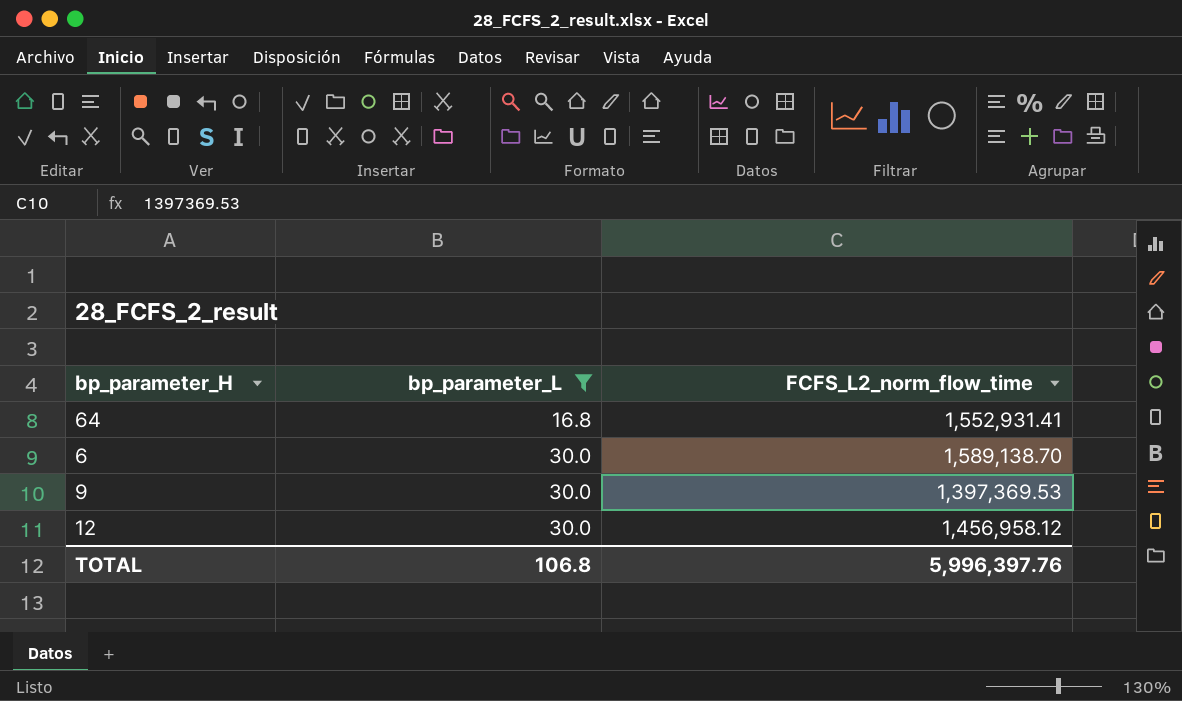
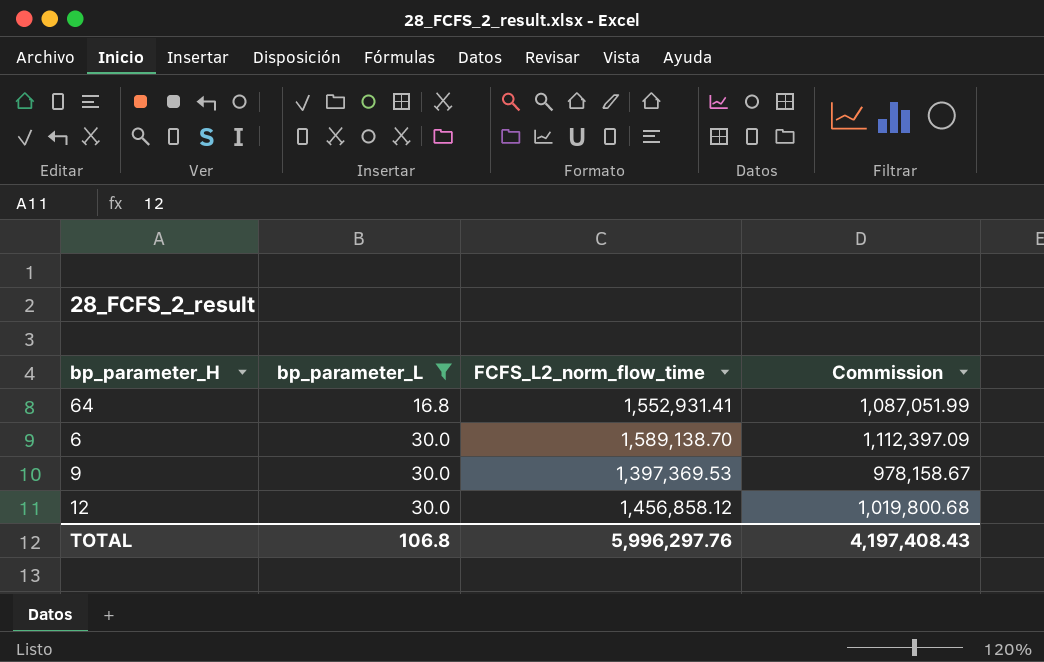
column Commission | formula: none -> [FCFS_L2_norm_flow_time] * 0.7
12 | FCFS_L2_norm_flow_time: 1,456,958.12 -> 1,456,858.12
TOTAL | FCFS_L2_norm_flow_time: 5,996,397.76 -> 5,996,297.76

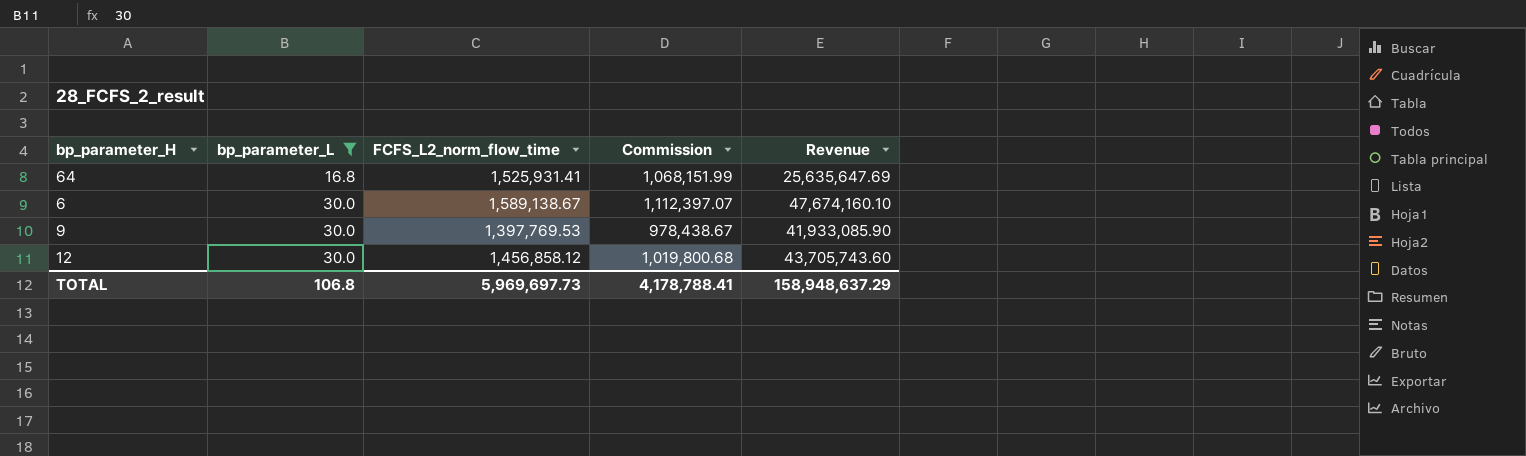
column Revenue | formula: none -> [bp_parameter_L] * [FCFS_L2_norm_flow_time]
64 | FCFS_L2_norm_flow_time: 1,552,931.41 -> 1,525,931.41
64 | Commission: 1,087,051.99 -> 1,068,151.99
6 | FCFS_L2_norm_flow_time: 1,589,138.70 -> 1,589,138.67
6 | Commission: 1,112,397.09 -> 1,112,397.07
9 | FCFS_L2_norm_flow_time: 1,397,369.53 -> 1,397,769.53
9 | Commission: 978,158.67 -> 978,438.67
TOTAL | FCFS_L2_norm_flow_time: 5,996,297.76 -> 5,969,697.73
TOTAL | Commission: 4,197,408.43 -> 4,178,788.41

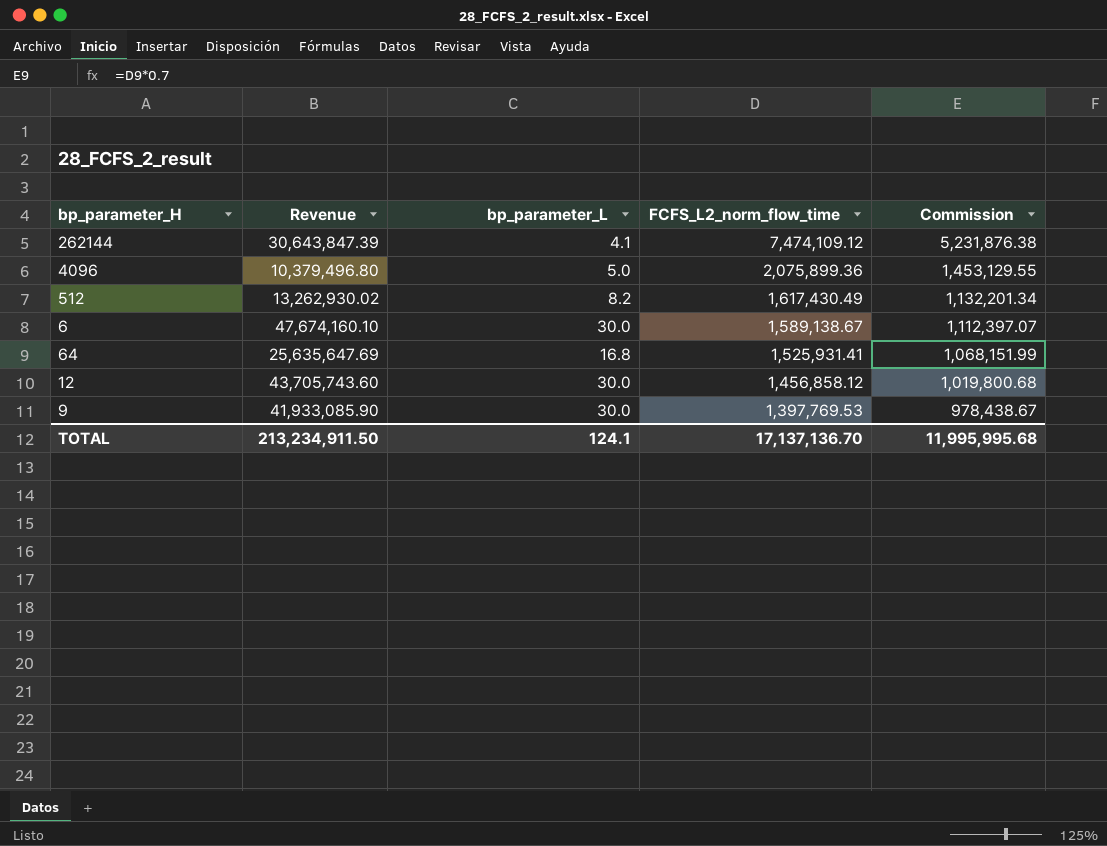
filter: bp_parameter_L >= 16.8 -> none
row order: bp_parameter_L ascending -> FCFS_L2_norm_flow_time descending
column Revenue | position: 5 -> 2
TOTAL | Revenue: 158,948,637.29 -> 213,234,911.50
TOTAL | bp_parameter_L: 106.8 -> 124.1
TOTAL | FCFS_L2_norm_flow_time: 5,969,697.73 -> 17,137,136.70
TOTAL | Commission: 4,178,788.41 -> 11,995,995.68

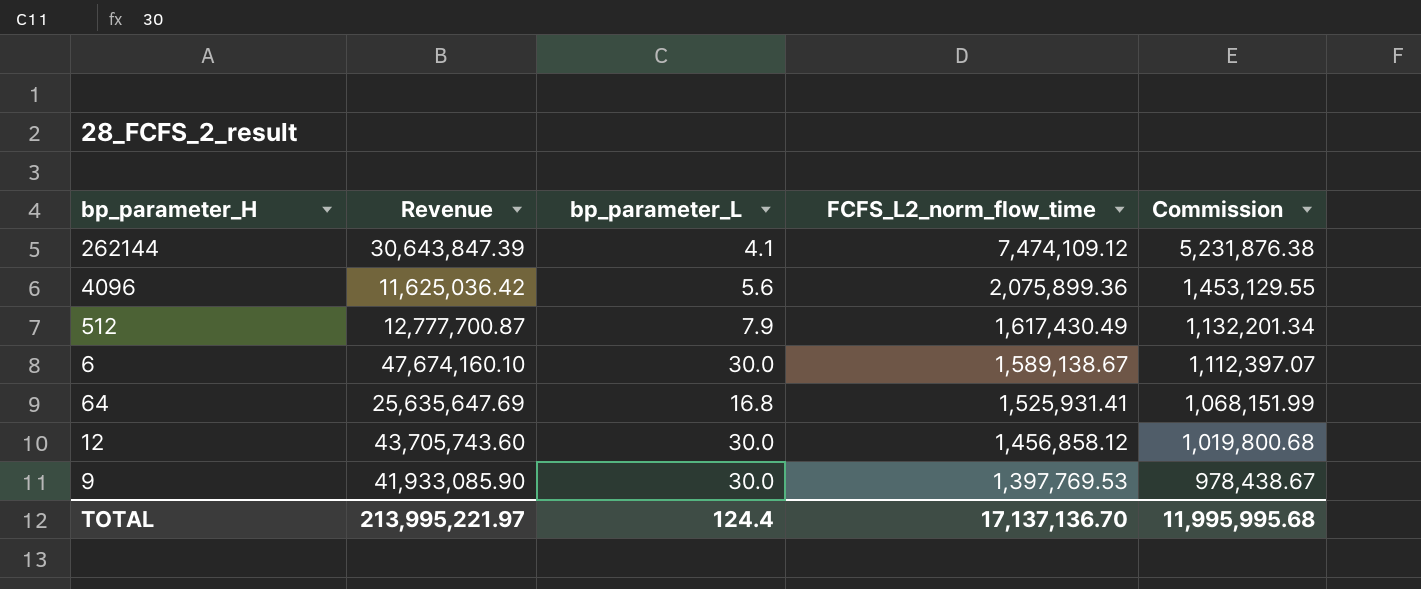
4096 | Revenue: 10,379,496.80 -> 11,625,036.42
4096 | bp_parameter_L: 5.0 -> 5.6
512 | Revenue: 13,262,930.02 -> 12,777,700.87
512 | bp_parameter_L: 8.2 -> 7.9
TOTAL | Revenue: 213,234,911.50 -> 213,995,221.97
TOTAL | bp_parameter_L: 124.1 -> 124.4

